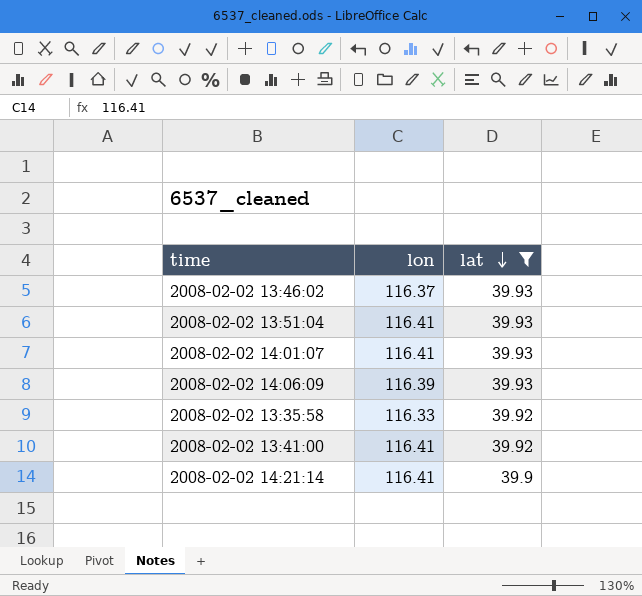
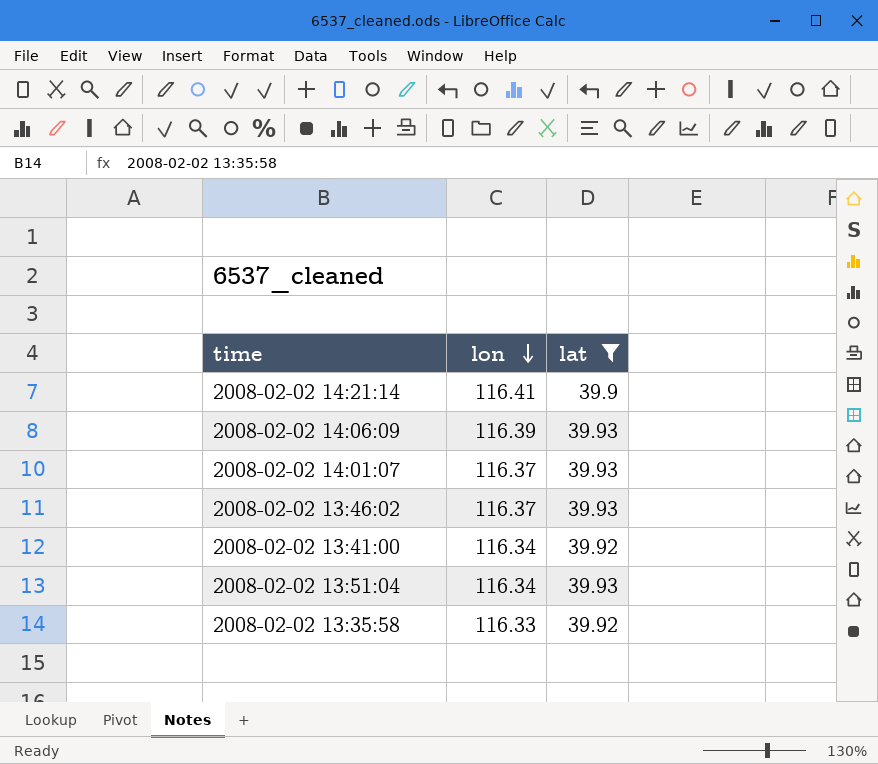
row order: lat descending -> lon descending
2008-02-02 14:01:07 | lon: 116.41 -> 116.37
2008-02-02 13:41:00 | lon: 116.41 -> 116.34
2008-02-02 13:51:04 | lon: 116.41 -> 116.34

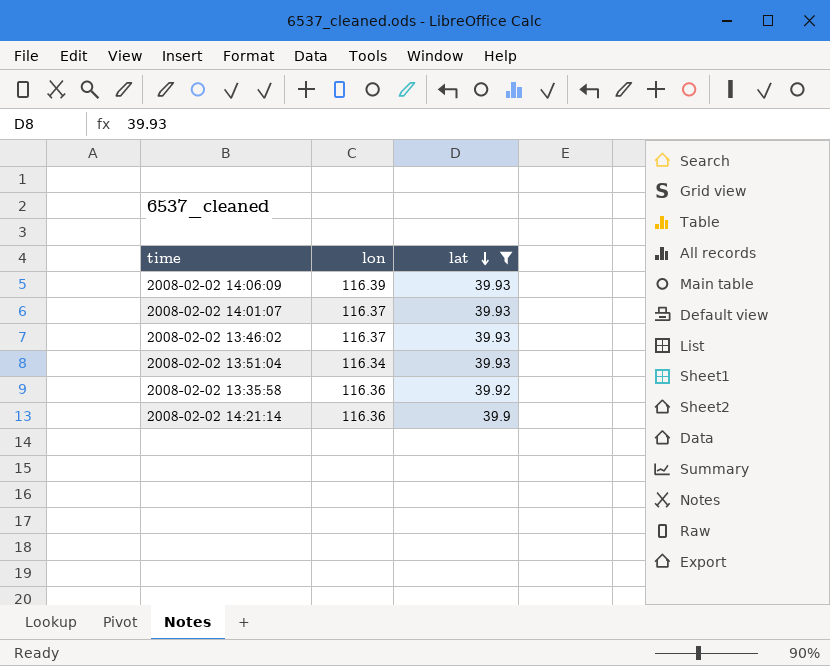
row order: lon descending -> lat descending
row 2008-02-02 13:41:00: 116.34 | 39.92 -> none
2008-02-02 13:35:58 | lon: 116.33 -> 116.36
2008-02-02 14:21:14 | lon: 116.41 -> 116.36

